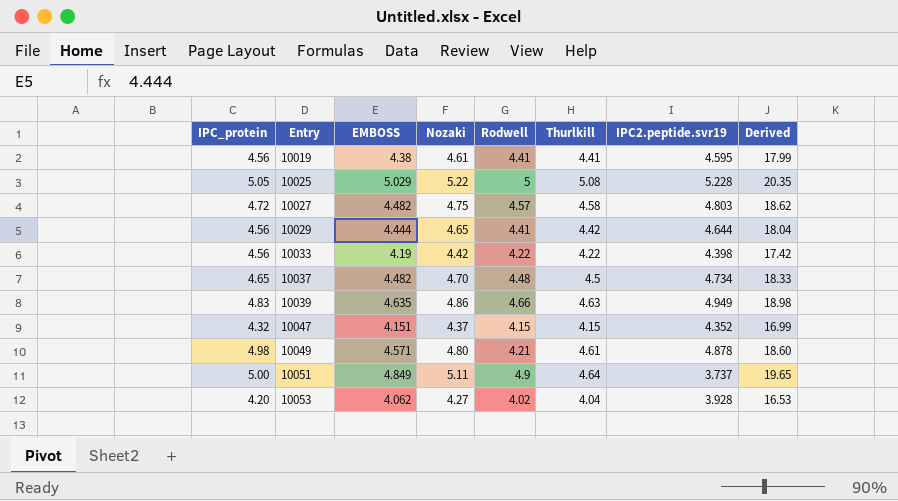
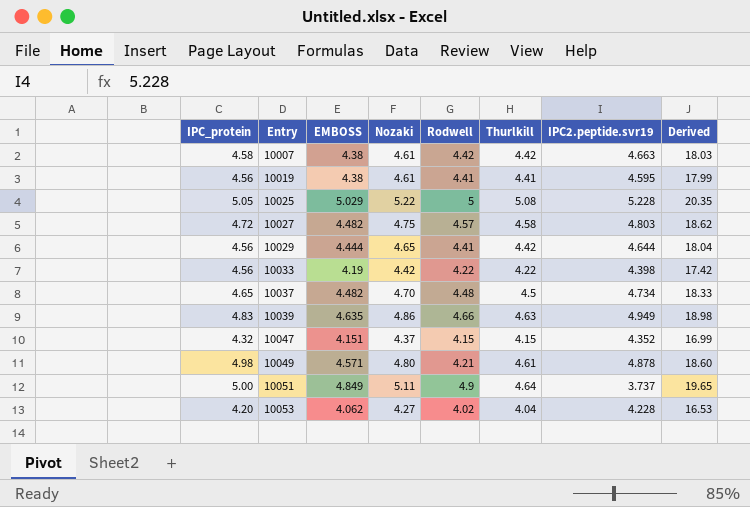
row 10007: none -> 4.58 | 4.38 | 4.61 | 4.42 | 4.42 | 4.663 | 18.03
10053 | IPC2.peptide.svr19: 3.928 -> 4.228

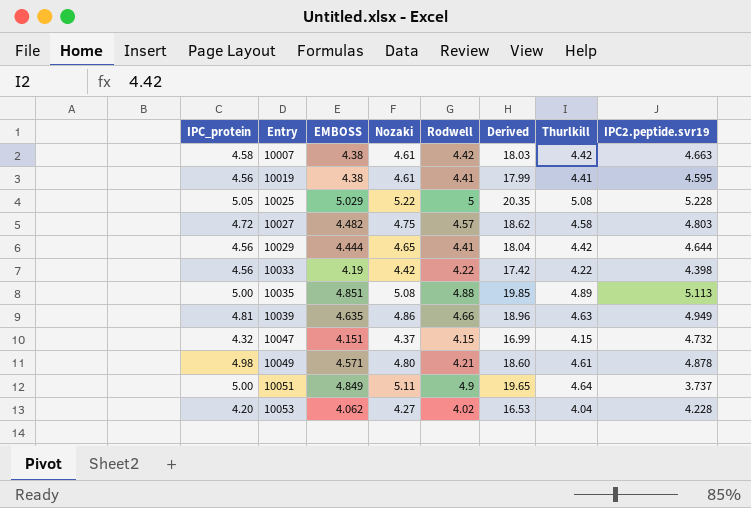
column Derived | position: 8 -> 6
row 10037: 4.65 | 4.482 | 4.70 | 4.48 | 4.5 | 4.734 | 18.33 -> none
row 10035: none -> 5.00 | 4.851 | 5.08 | 4.88 | 19.85 | 4.89 | 5.113
10039 | IPC_protein: 4.83 -> 4.81
10039 | Derived: 18.98 -> 18.96
10047 | IPC2.peptide.svr19: 4.352 -> 4.732

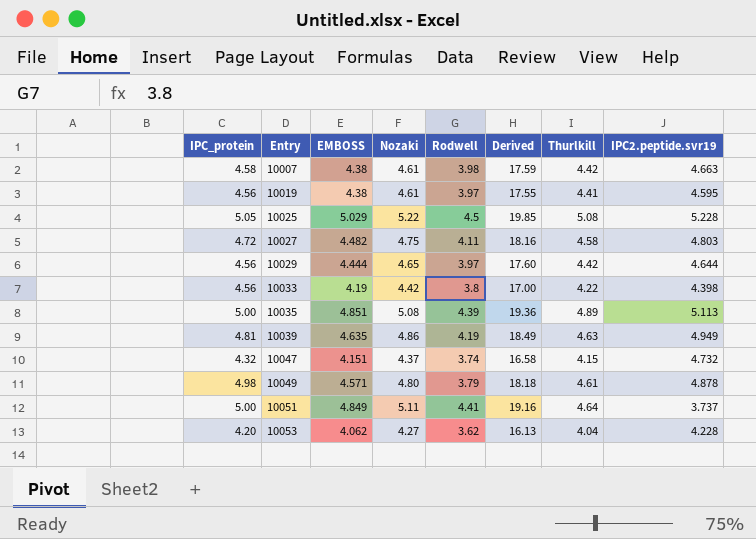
10007 | Rodwell: 4.42 -> 3.98
10007 | Derived: 18.03 -> 17.59
10019 | Rodwell: 4.41 -> 3.97
10019 | Derived: 17.99 -> 17.55
10025 | Rodwell: 5 -> 4.5
10025 | Derived: 20.35 -> 19.85
10027 | Rodwell: 4.57 -> 4.11
10027 | Derived: 18.62 -> 18.16
10029 | Rodwell: 4.41 -> 3.97
10029 | Derived: 18.04 -> 17.60
10033 | Rodwell: 4.22 -> 3.8
10033 | Derived: 17.42 -> 17.00
10035 | Rodwell: 4.88 -> 4.39
10035 | Derived: 19.85 -> 19.36
10039 | Rodwell: 4.66 -> 4.19
10039 | Derived: 18.96 -> 18.49
10047 | Rodwell: 4.15 -> 3.74
10047 | Derived: 16.99 -> 16.58
10049 | Rodwell: 4.21 -> 3.79
10049 | Derived: 18.60 -> 18.18
10051 | Rodwell: 4.9 -> 4.41
10051 | Derived: 19.65 -> 19.16
10053 | Rodwell: 4.02 -> 3.62
10053 | Derived: 16.53 -> 16.13

